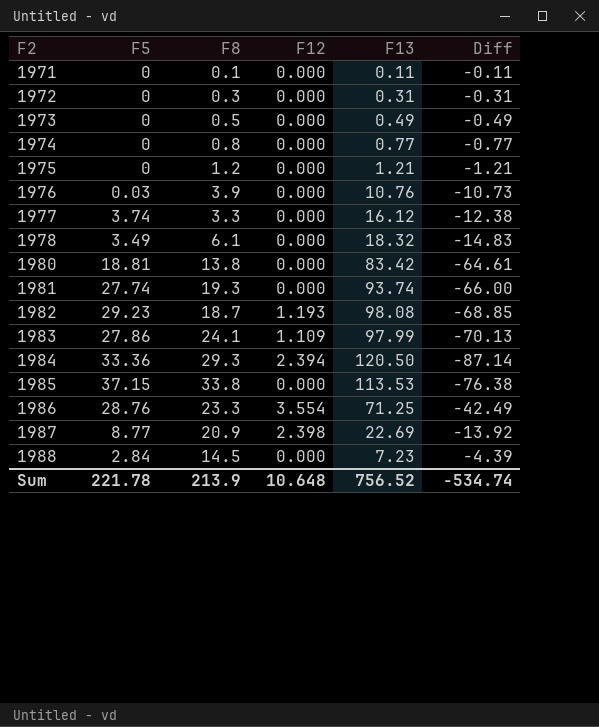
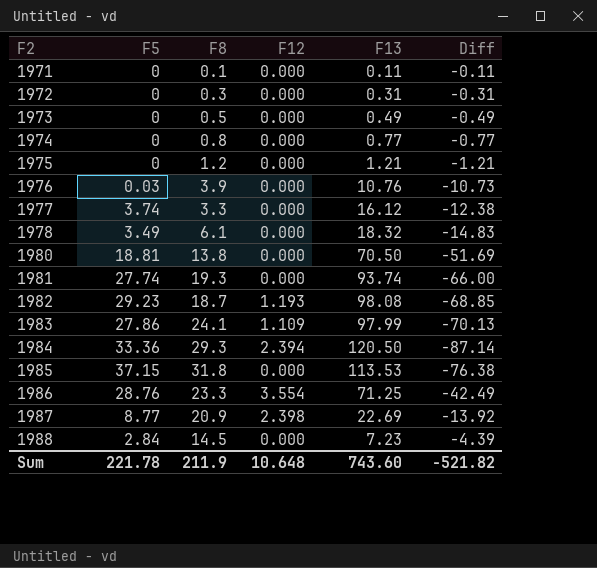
1980 | F13: 83.42 -> 70.50
1980 | Diff: -64.61 -> -51.69
1985 | F8: 33.8 -> 31.8
Sum | F8: 213.9 -> 211.9
Sum | F13: 756.52 -> 743.60
Sum | Diff: -534.74 -> -521.82

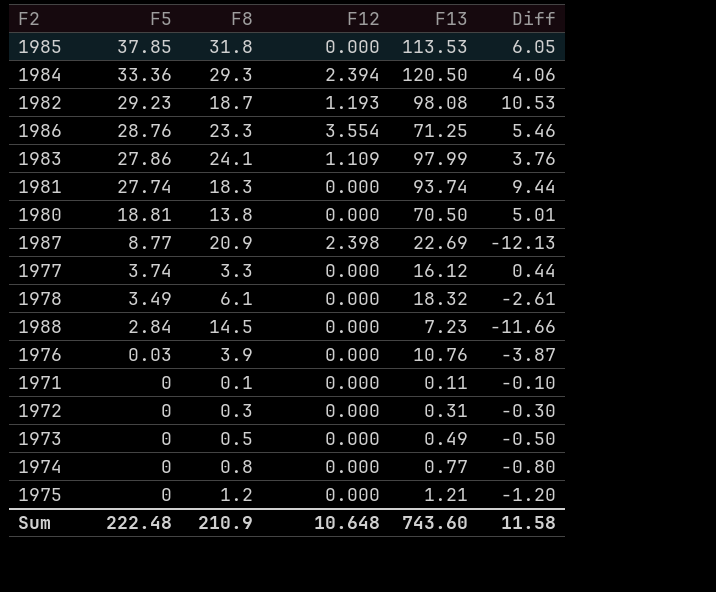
row order: F2 ascending -> F5 descending
column Diff | formula: [F5] - [F13] -> [F5] - [F8]
1985 | F5: 37.15 -> 37.85
1981 | F8: 19.3 -> 18.3
Sum | F5: 221.78 -> 222.48
Sum | F8: 211.9 -> 210.9
Sum | Diff: -521.82 -> 11.58

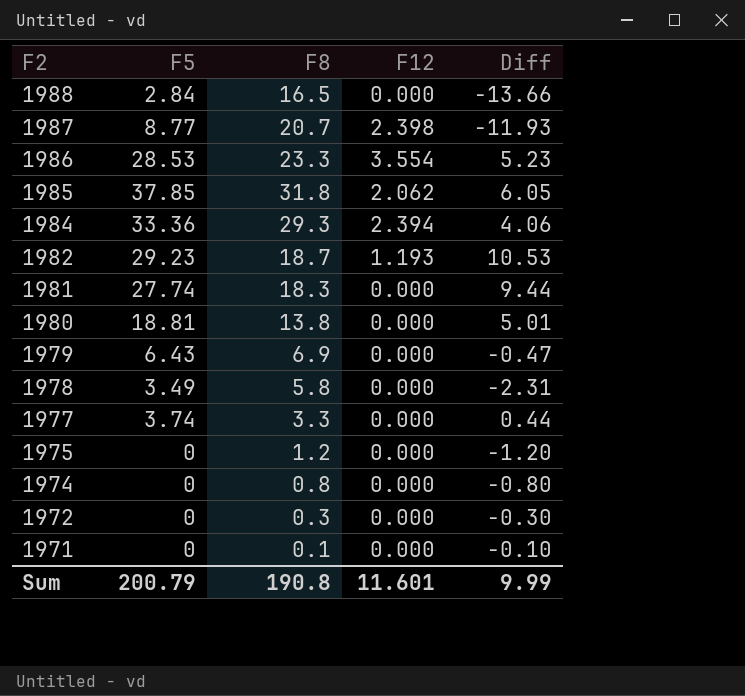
row order: F5 descending -> F2 descending
column F13 | position: 5 -> none
row 1983: 27.86 | 24.1 | 1.109 | 97.99 | 3.76 -> none
row 1976: 0.03 | 3.9 | 0.000 | 10.76 | -3.87 -> none
row 1973: 0 | 0.5 | 0.000 | 0.49 | -0.50 -> none
1988 | F8: 14.5 -> 16.5
1988 | Diff: -11.66 -> -13.66
1987 | F8: 20.9 -> 20.7
1987 | Diff: -12.13 -> -11.93
1986 | F5: 28.76 -> 28.53
1986 | Diff: 5.46 -> 5.23
1985 | F12: 0.000 -> 2.062
row 1979: none -> 6.43 | 6.9 | 0.000 | -0.47
1978 | F8: 6.1 -> 5.8
1978 | Diff: -2.61 -> -2.31
Sum | F5: 222.48 -> 200.79
Sum | F8: 210.9 -> 190.8
Sum | F12: 10.648 -> 11.601
Sum | Diff: 11.58 -> 9.99

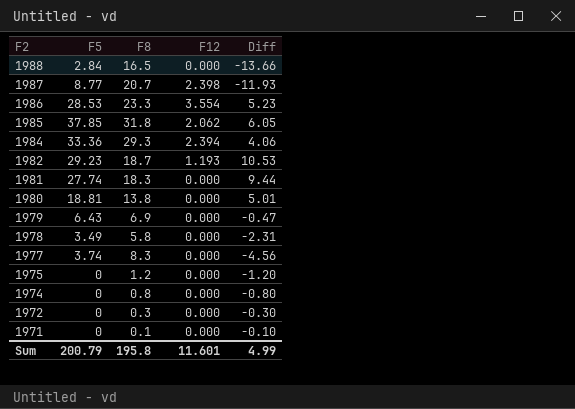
1977 | F8: 3.3 -> 8.3
1977 | Diff: 0.44 -> -4.56
Sum | F8: 190.8 -> 195.8
Sum | Diff: 9.99 -> 4.99

